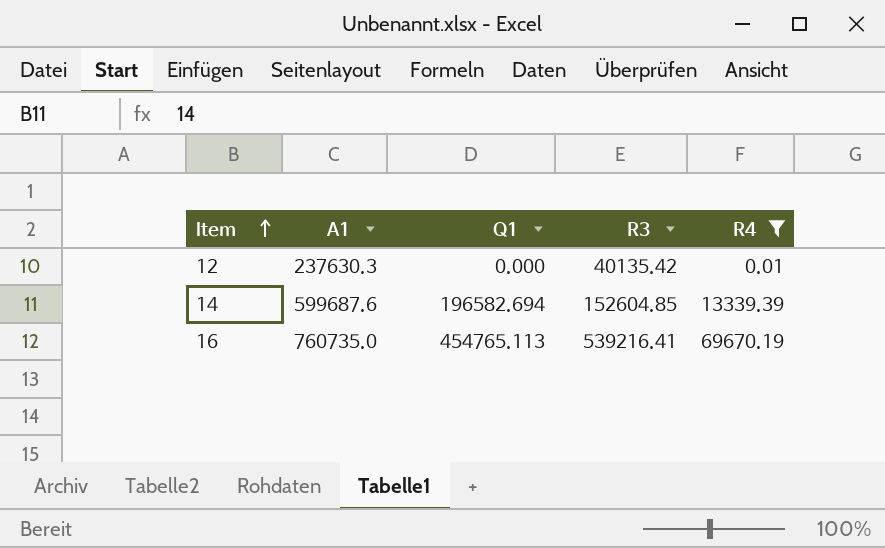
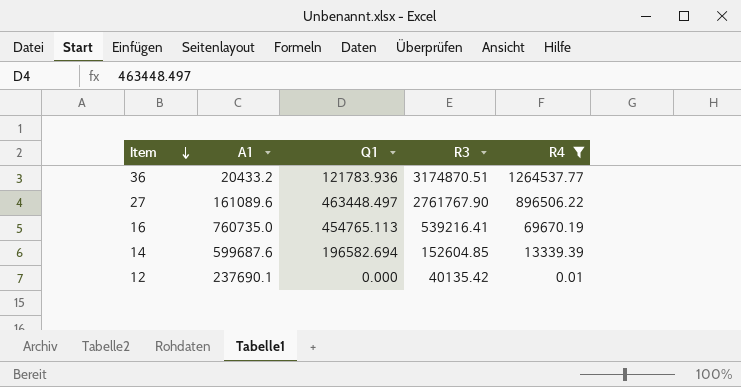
row order: Item ascending -> Item descending
row 36: none -> 20433.2 | 121783.936 | 3174870.51 | 1264537.77
row 27: none -> 161089.6 | 463448.497 | 2761767.90 | 896506.22
12 | A1: 237630.3 -> 237690.1

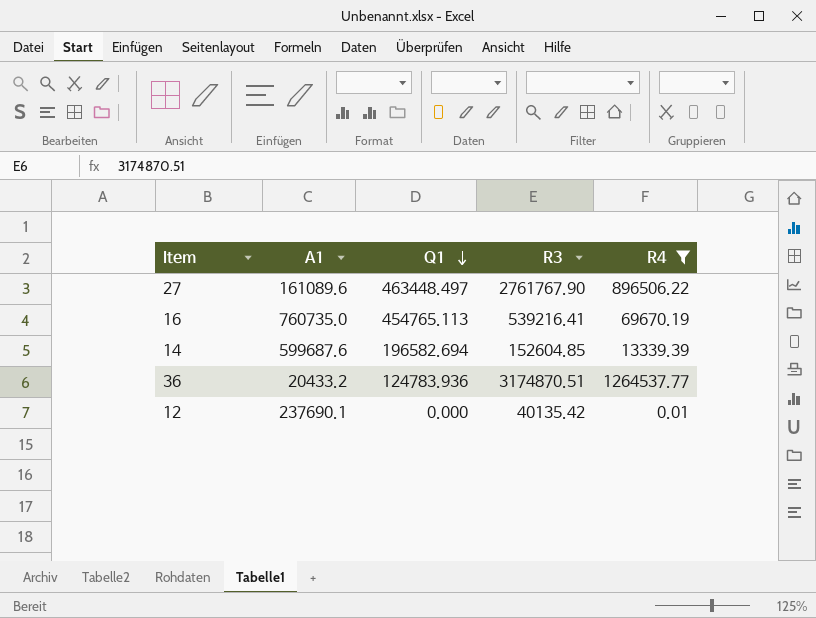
row order: Item descending -> Q1 descending
36 | Q1: 121783.936 -> 124783.936

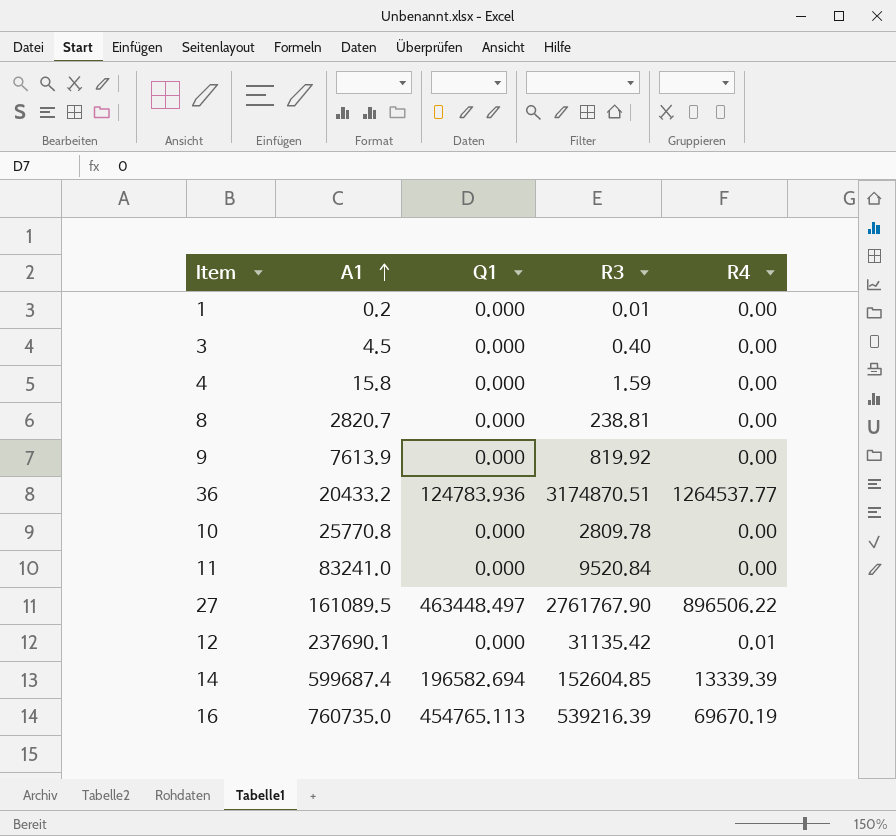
filter: R4 != 0.00 -> none
row order: Q1 descending -> A1 ascending
27 | A1: 161089.6 -> 161089.5
12 | R3: 40135.42 -> 31135.42
14 | A1: 599687.6 -> 599687.4
16 | R3: 539216.41 -> 539216.39

